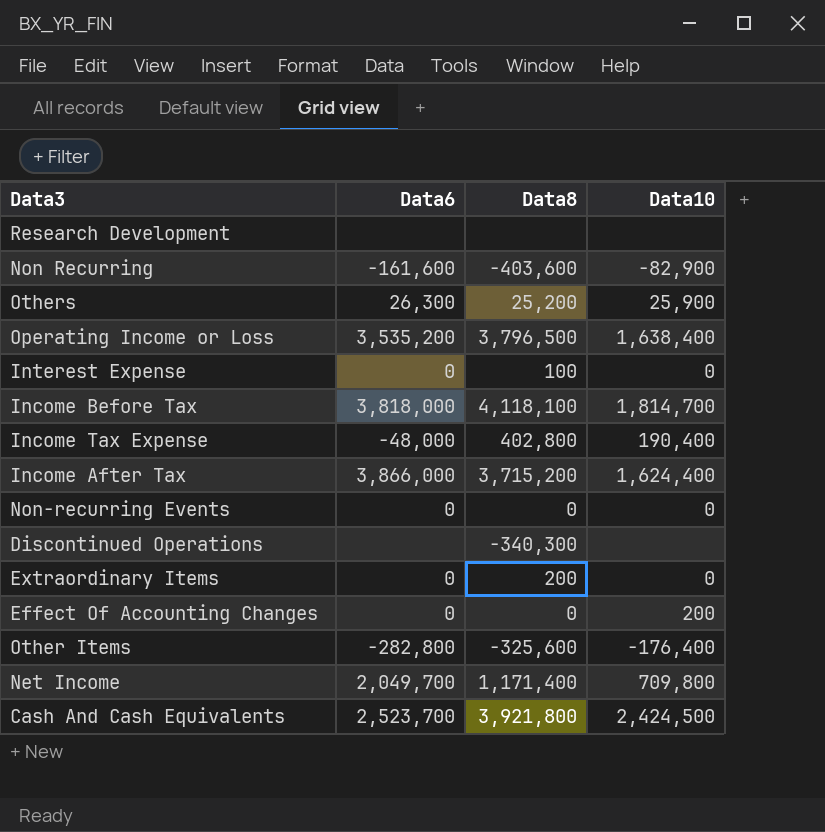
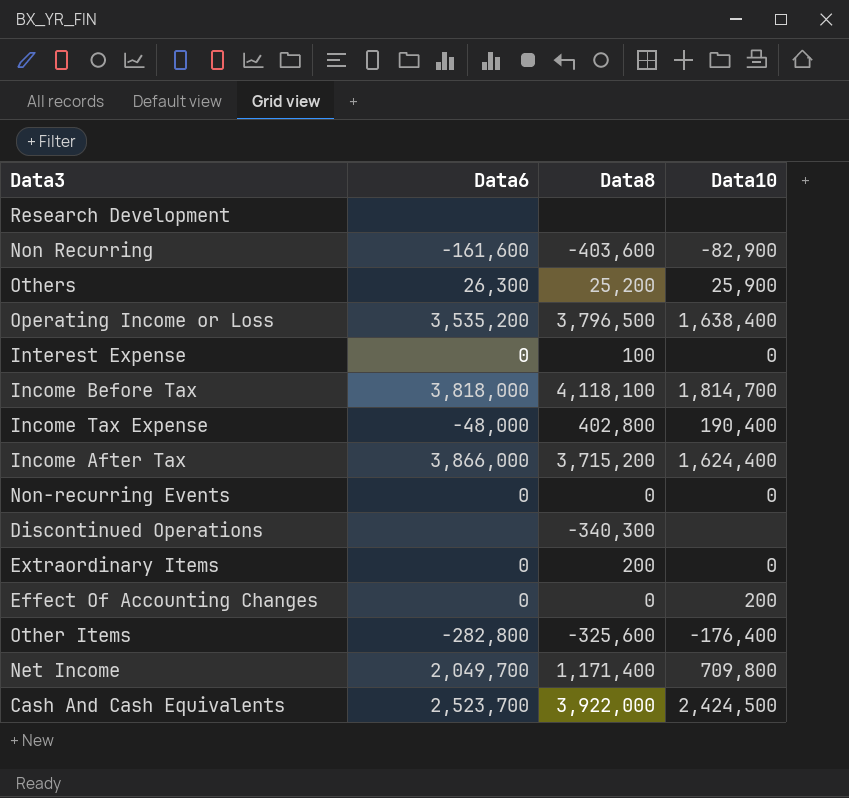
Cash And Cash Equivalents | Data8: 3,921,800 -> 3,922,000

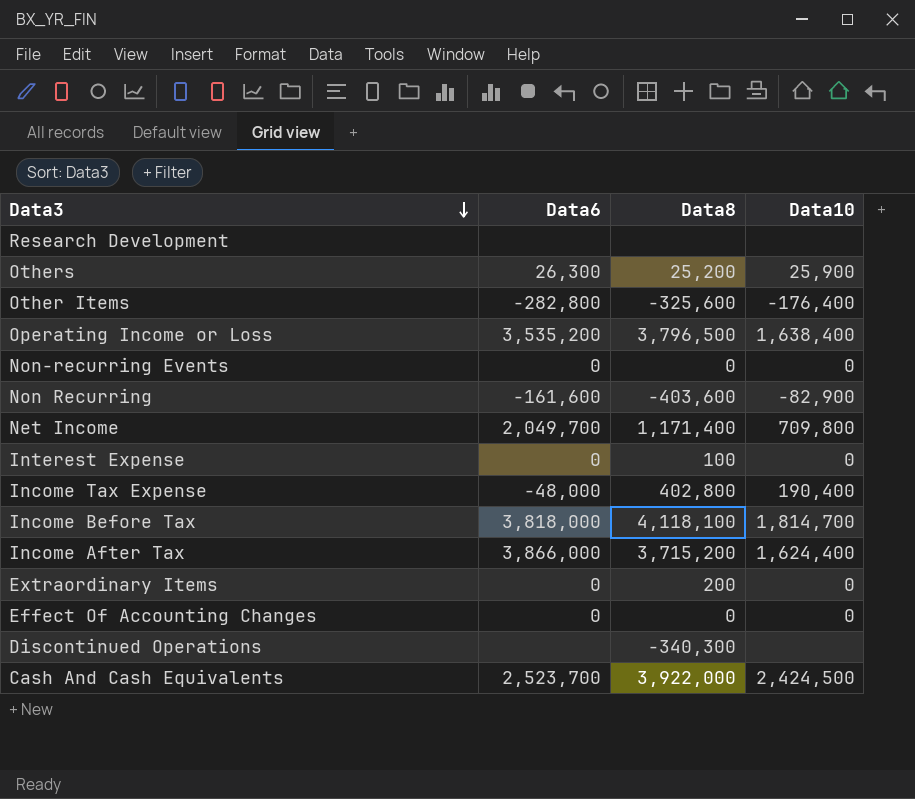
row order: none -> Data3 descending
Effect Of Accounting Changes | Data10: 200 -> 0

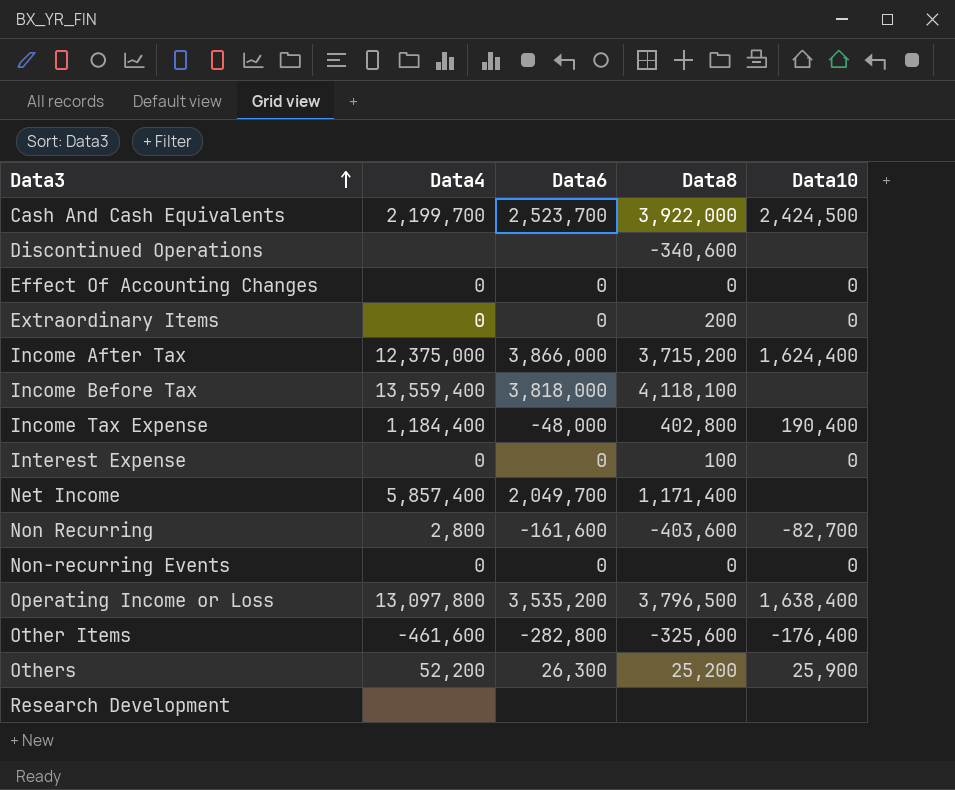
row order: Data3 descending -> Data3 ascending
column Data4 | position: none -> 2
Discontinued Operations | Data8: -340,300 -> -340,600
Income Before Tax | Data10: 1,814,700 -> none
Net Income | Data10: 709,800 -> none
Non Recurring | Data10: -82,900 -> -82,700

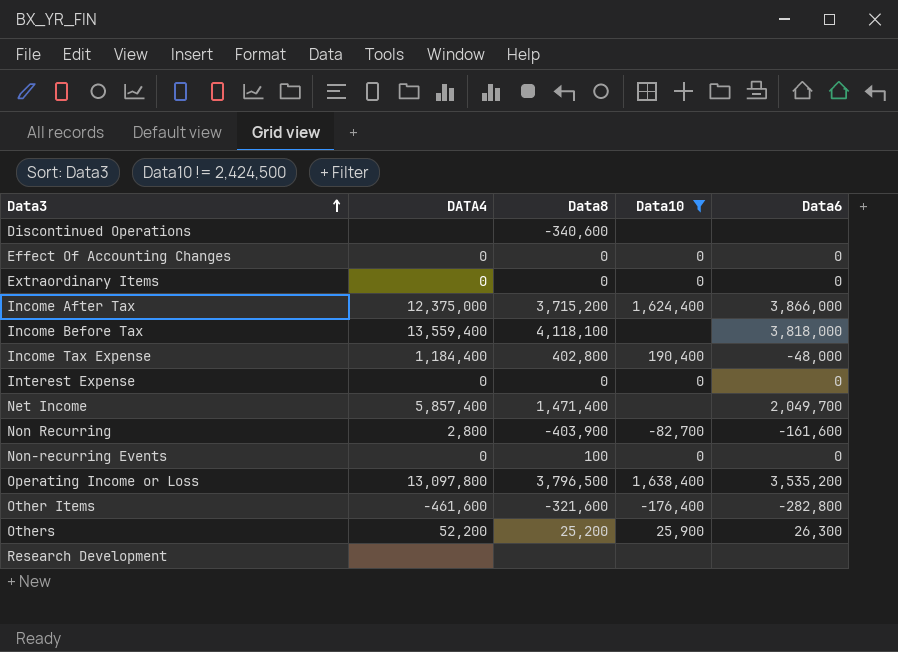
filter: none -> Data10 != 2,424,500
column name: Data4 -> DATA4
column Data6 | position: 3 -> 5
Extraordinary Items | Data8: 200 -> 0
Interest Expense | Data8: 100 -> 0
Net Income | Data8: 1,171,400 -> 1,471,400
Non Recurring | Data8: -403,600 -> -403,900
Non-recurring Events | Data8: 0 -> 100
Other Items | Data8: -325,600 -> -321,600

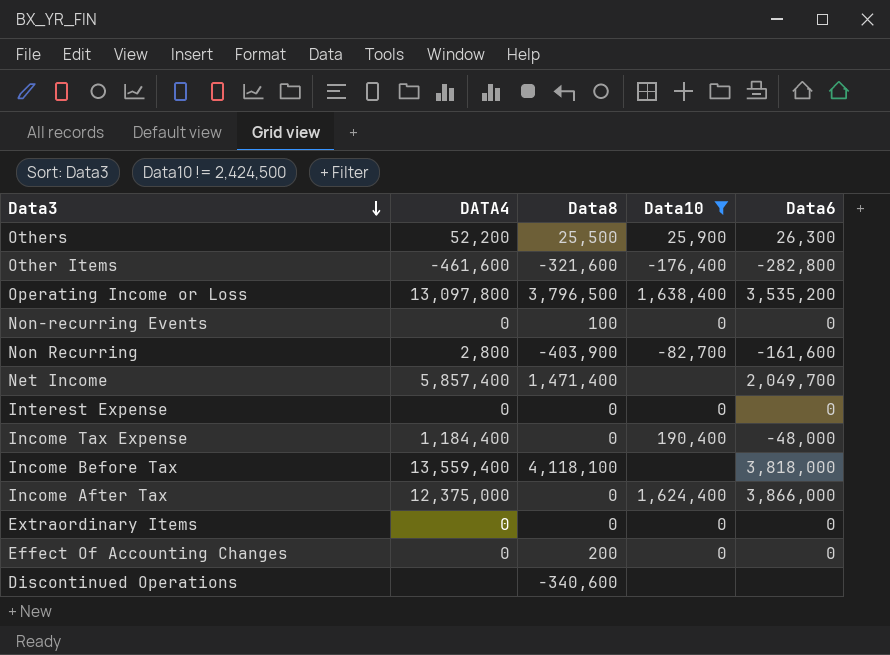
row order: Data3 ascending -> Data3 descending
row Research Development: none | none | none | none -> none
Others | Data8: 25,200 -> 25,500
Income Tax Expense | Data8: 402,800 -> 0
Income After Tax | Data8: 3,715,200 -> 0
Effect Of Accounting Changes | Data8: 0 -> 200

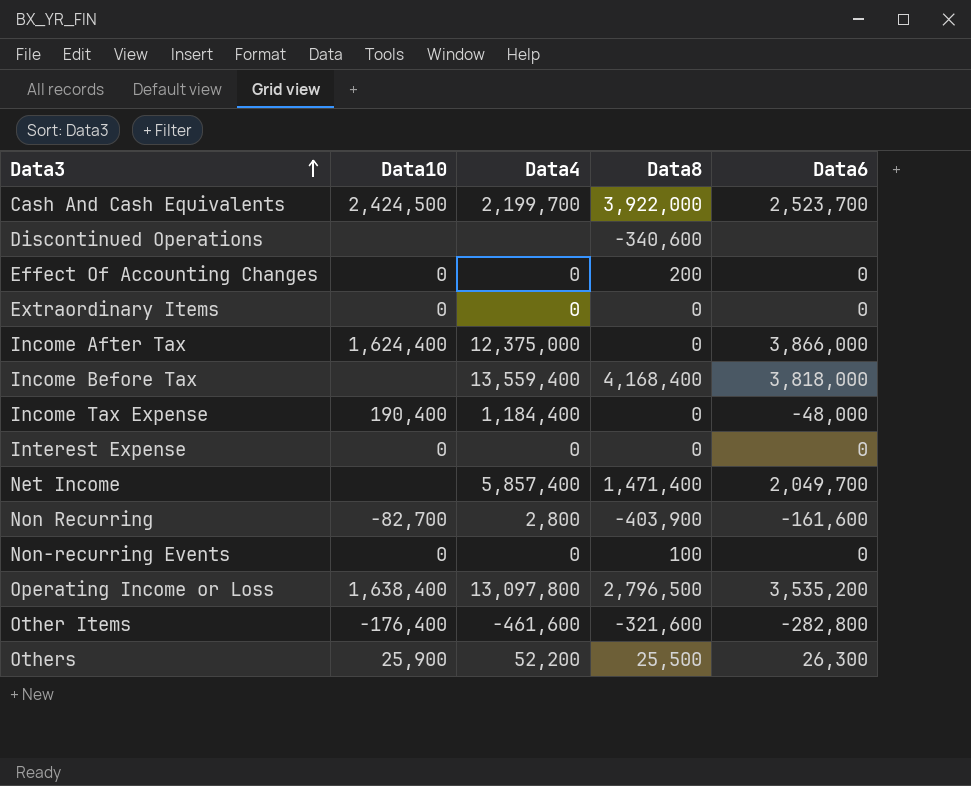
filter: Data10 != 2,424,500 -> none
row order: Data3 descending -> Data3 ascending
column Data10 | position: 4 -> 2
column name: DATA4 -> Data4
Income Before Tax | Data8: 4,118,100 -> 4,168,400
Operating Income or Loss | Data8: 3,796,500 -> 2,796,500

